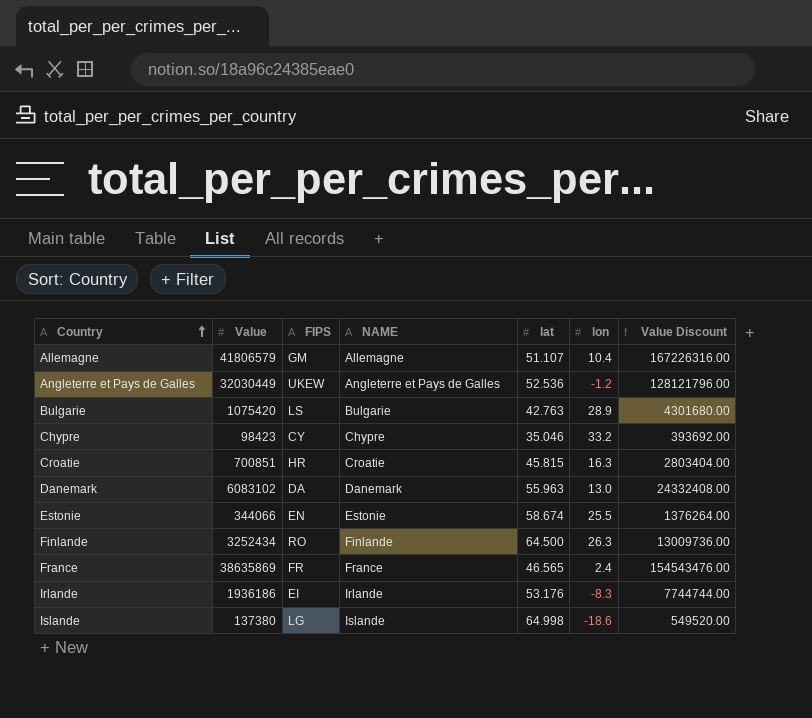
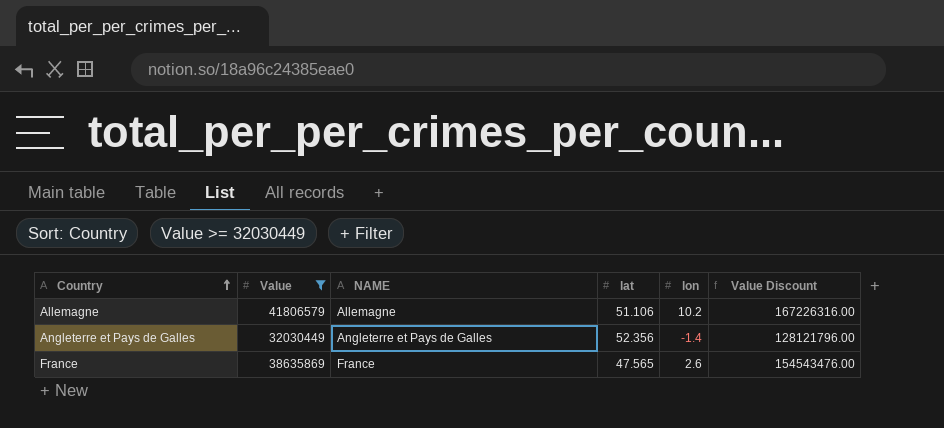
filter: none -> Value >= 32030449
column FIPS | position: 3 -> none
Allemagne | lat: 51.107 -> 51.106
Allemagne | lon: 10.4 -> 10.2
Angleterre et Pays de Galles | lat: 52.536 -> 52.356
Angleterre et Pays de Galles | lon: -1.2 -> -1.4
France | lat: 46.565 -> 47.565
France | lon: 2.4 -> 2.6

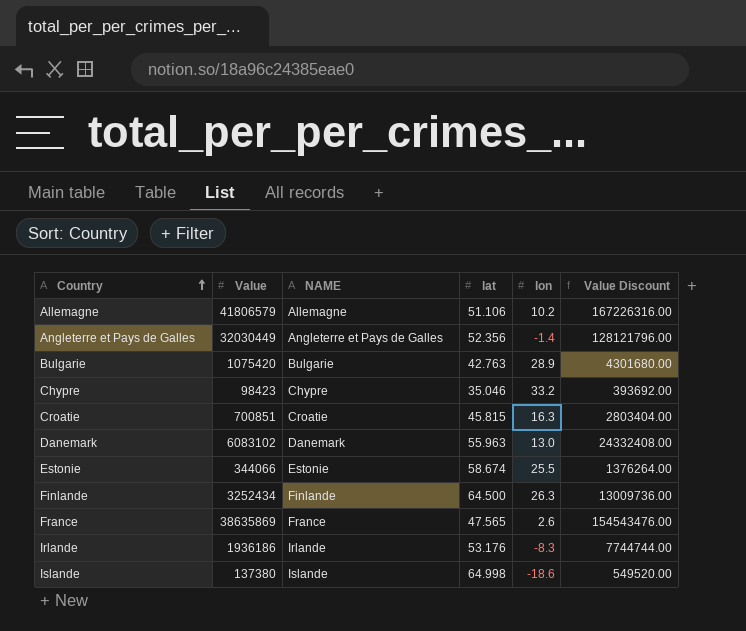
filter: Value >= 32030449 -> none

